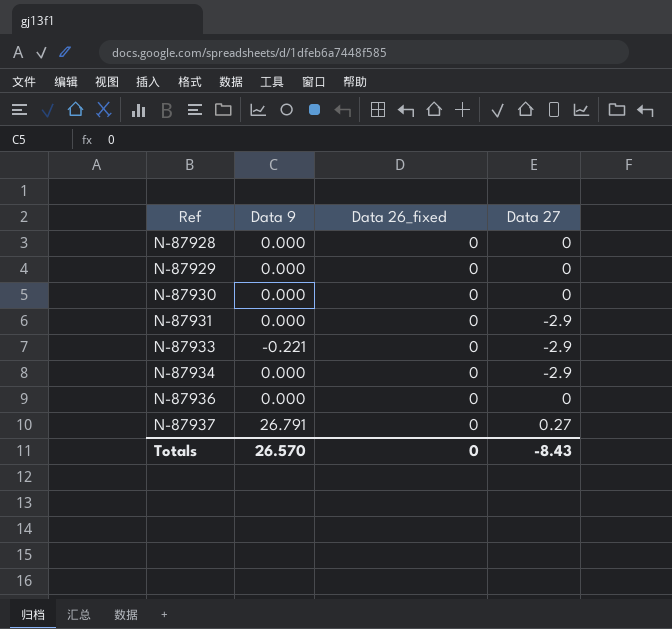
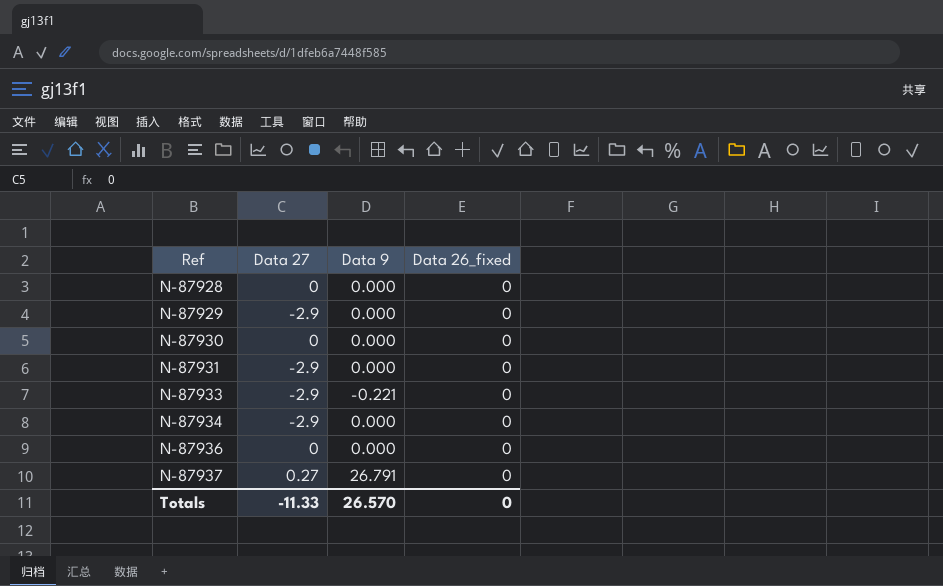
column Data 27 | position: 4 -> 2
N-87929 | Data 27: 0 -> -2.9
Totals | Data 27: -8.43 -> -11.33

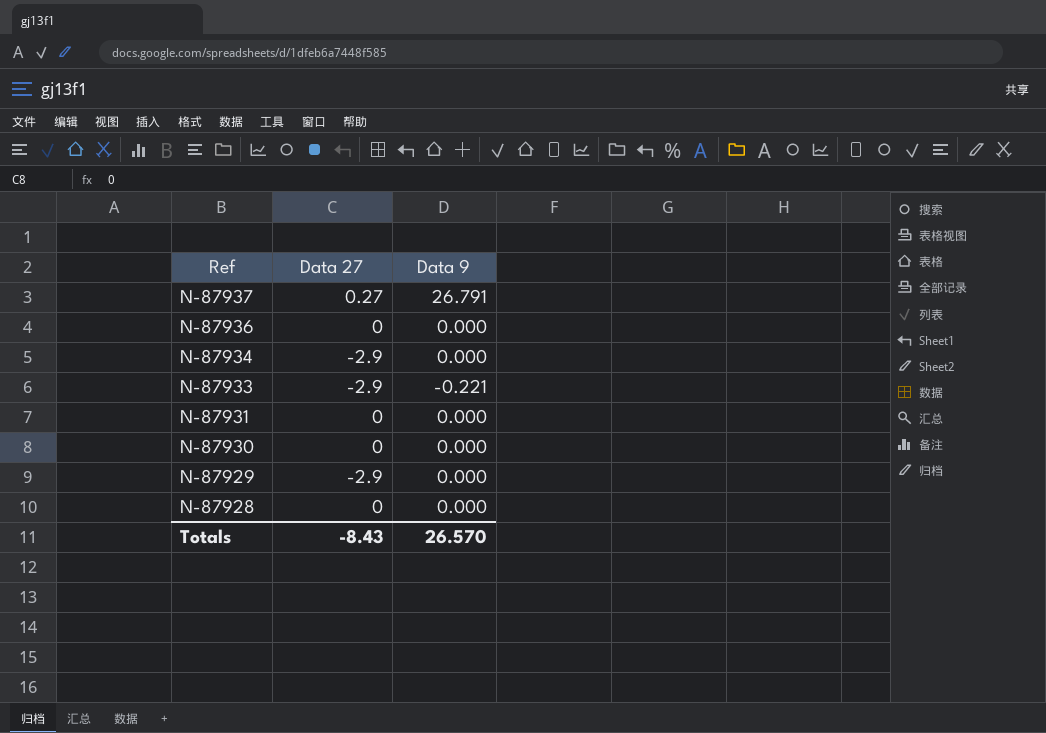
row order: Ref ascending -> Ref descending
column Data 26_fixed | position: 4 -> none
N-87931 | Data 27: -2.9 -> 0
Totals | Data 27: -11.33 -> -8.43

